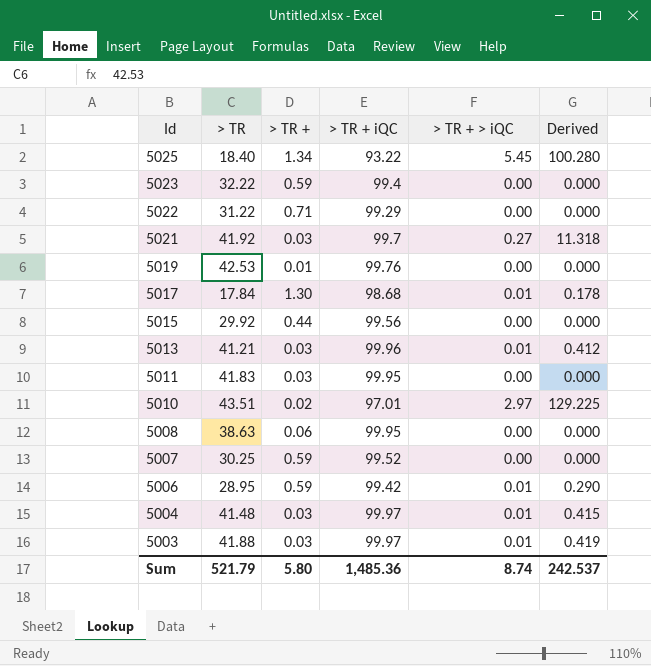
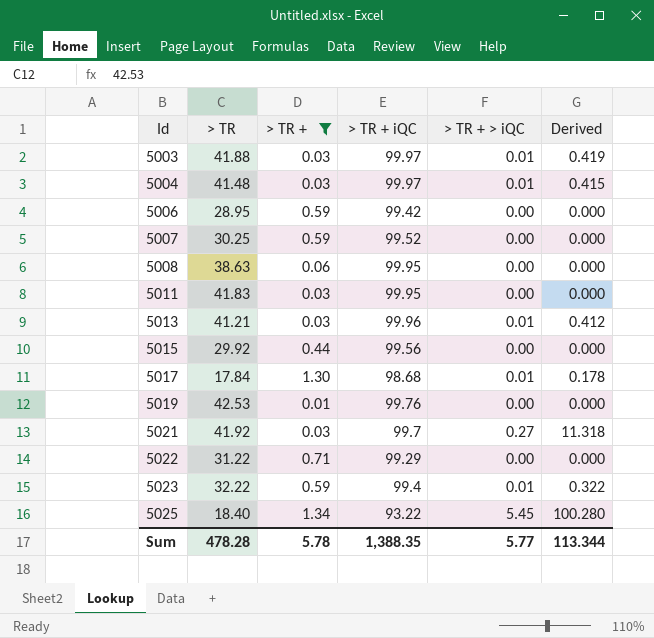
filter: none -> > TR + != 0.02
row order: Id descending -> Id ascending
5006 | > TR + > iQC: 0.01 -> 0.00
5006 | Derived: 0.290 -> 0.000
5023 | > TR + > iQC: 0.00 -> 0.01
5023 | Derived: 0.000 -> 0.322
Sum | > TR: 521.79 -> 478.28
Sum | > TR +: 5.80 -> 5.78
Sum | > TR + iQC: 1,485.36 -> 1,388.35
Sum | > TR + > iQC: 8.74 -> 5.77
Sum | Derived: 242.537 -> 113.344

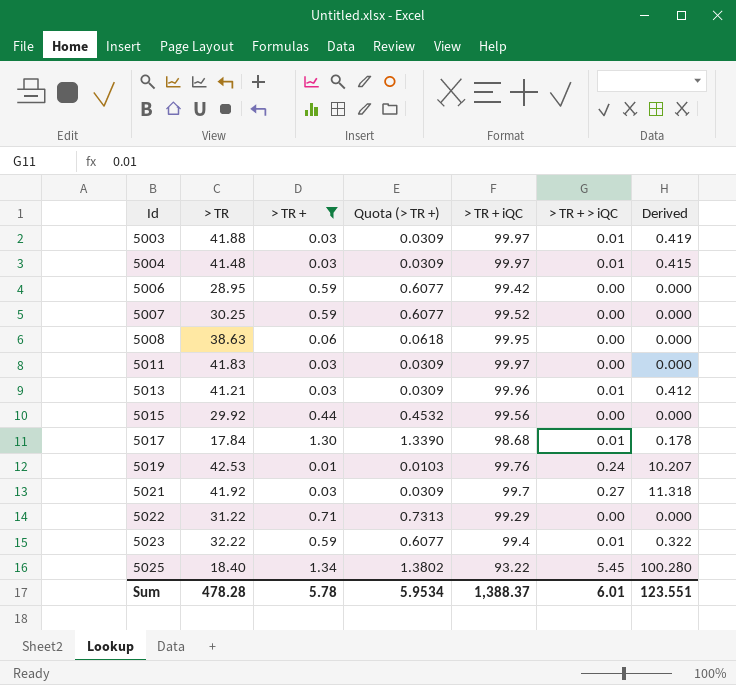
column Quota (> TR +) | formula: none -> [> TR +] * 1.03
5011 | > TR + iQC: 99.95 -> 99.97
5019 | > TR + > iQC: 0.00 -> 0.24
5019 | Derived: 0.000 -> 10.207
Sum | > TR + iQC: 1,388.35 -> 1,388.37
Sum | > TR + > iQC: 5.77 -> 6.01
Sum | Derived: 113.344 -> 123.551

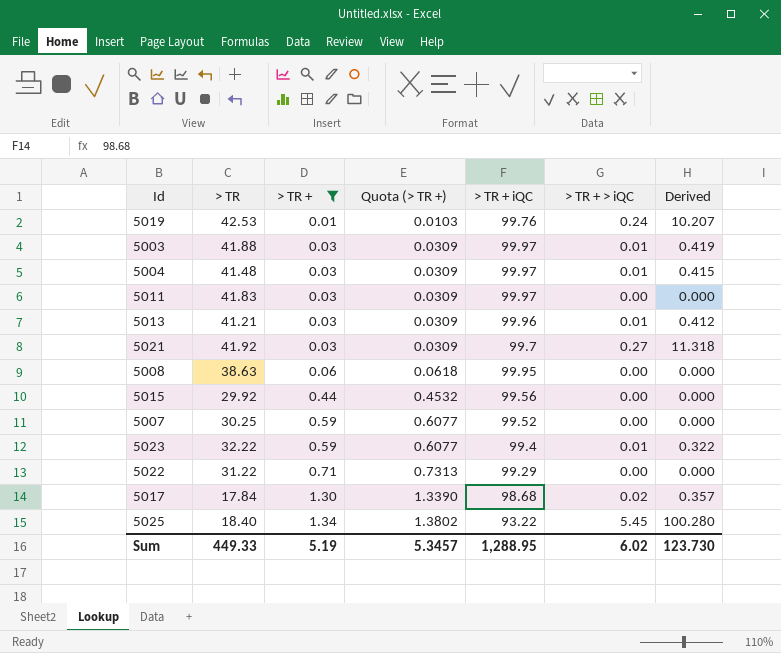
row order: Id ascending -> > TR + ascending
row 5006: 28.95 | 0.59 | 0.6077 | 99.42 | 0.00 | 0.000 -> none
5017 | > TR + > iQC: 0.01 -> 0.02
5017 | Derived: 0.178 -> 0.357
Sum | > TR: 478.28 -> 449.33
Sum | > TR +: 5.78 -> 5.19
Sum | Quota (> TR +): 5.9534 -> 5.3457
Sum | > TR + iQC: 1,388.37 -> 1,288.95
Sum | > TR + > iQC: 6.01 -> 6.02
Sum | Derived: 123.551 -> 123.730

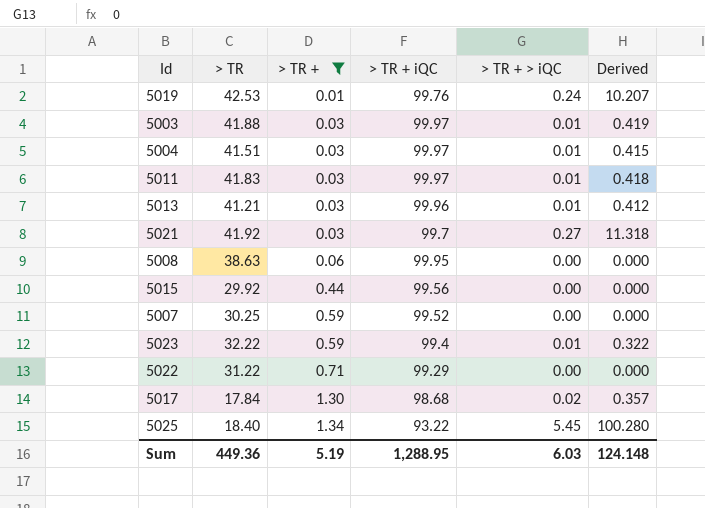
column Quota (> TR +) | formula: [> TR +] * 1.03 -> none
5004 | > TR: 41.48 -> 41.51
5011 | > TR + > iQC: 0.00 -> 0.01
5011 | Derived: 0.000 -> 0.418
Sum | > TR: 449.33 -> 449.36
Sum | > TR + > iQC: 6.02 -> 6.03
Sum | Derived: 123.730 -> 124.148

